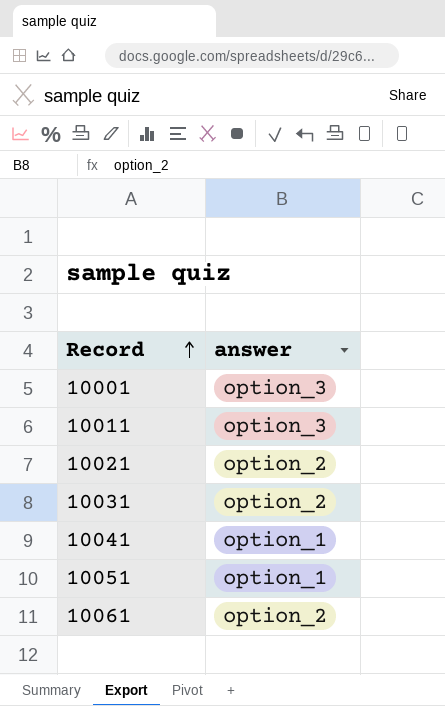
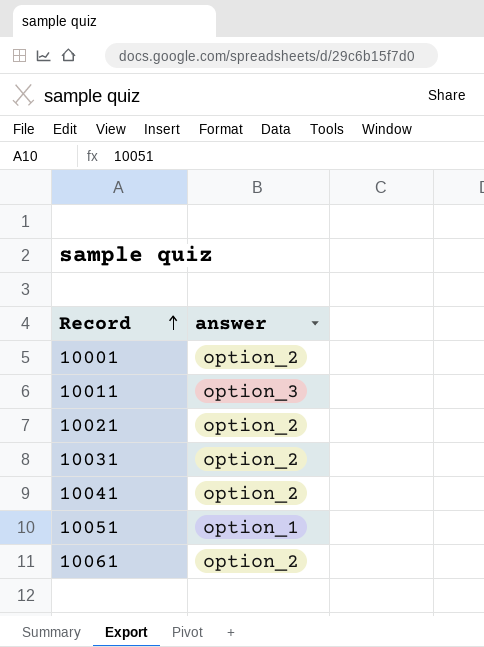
10001 | answer: option_3 -> option_2
10041 | answer: option_1 -> option_2

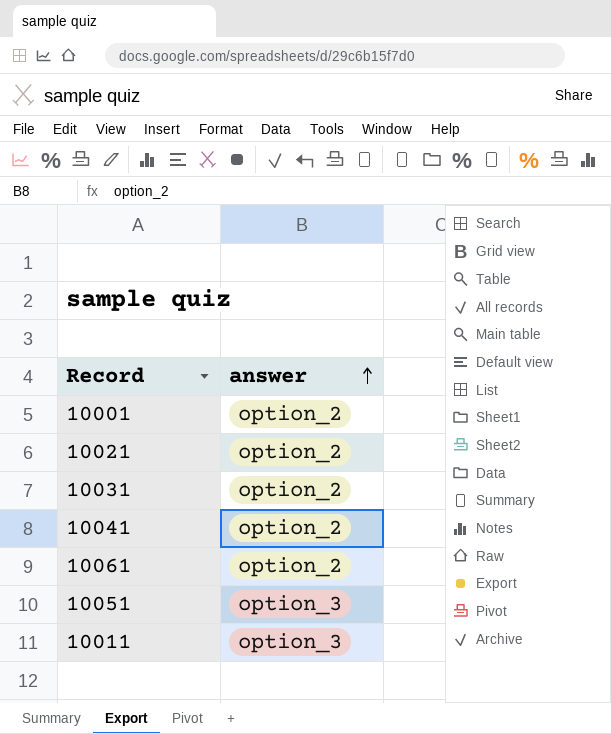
row order: Record ascending -> answer ascending
10051 | answer: option_1 -> option_3

